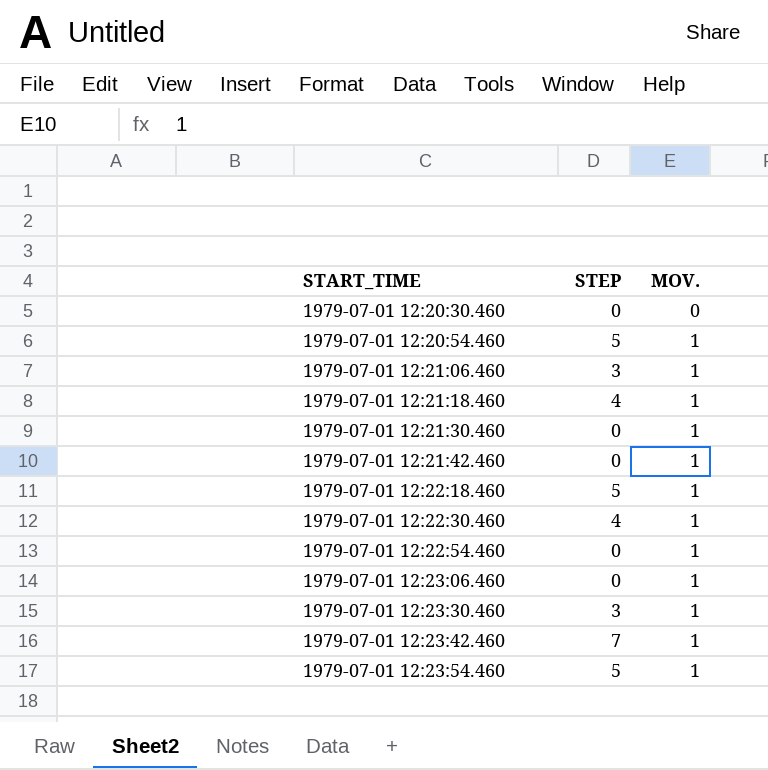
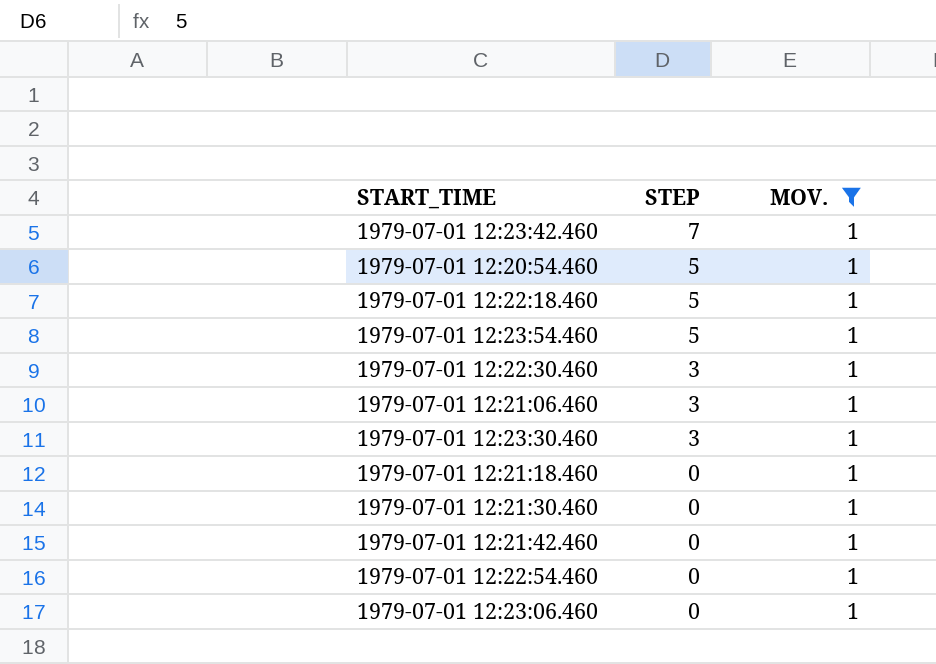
filter: none -> MOV. = 1
row order: START_TIME ascending -> STEP descending
1979-07-01 12:22:30.460 | STEP: 4 -> 3
1979-07-01 12:21:18.460 | STEP: 4 -> 0

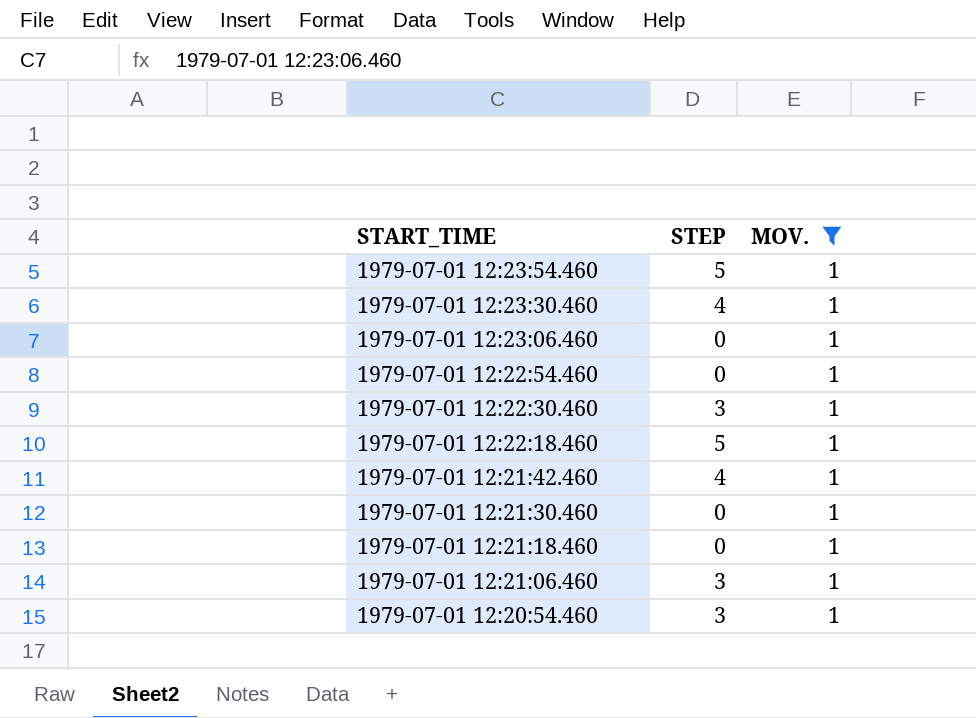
row order: STEP descending -> START_TIME descending
row 1979-07-01 12:23:42.460: 7 | 1 -> none
1979-07-01 12:23:30.460 | STEP: 3 -> 4
1979-07-01 12:21:42.460 | STEP: 0 -> 4
1979-07-01 12:20:54.460 | STEP: 5 -> 3

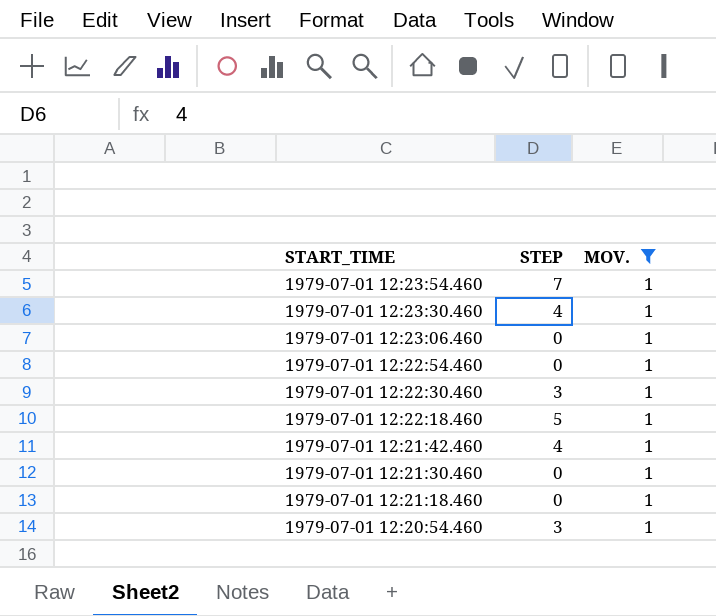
row 1979-07-01 12:21:06.460: 3 | 1 -> none
1979-07-01 12:23:54.460 | STEP: 5 -> 7

